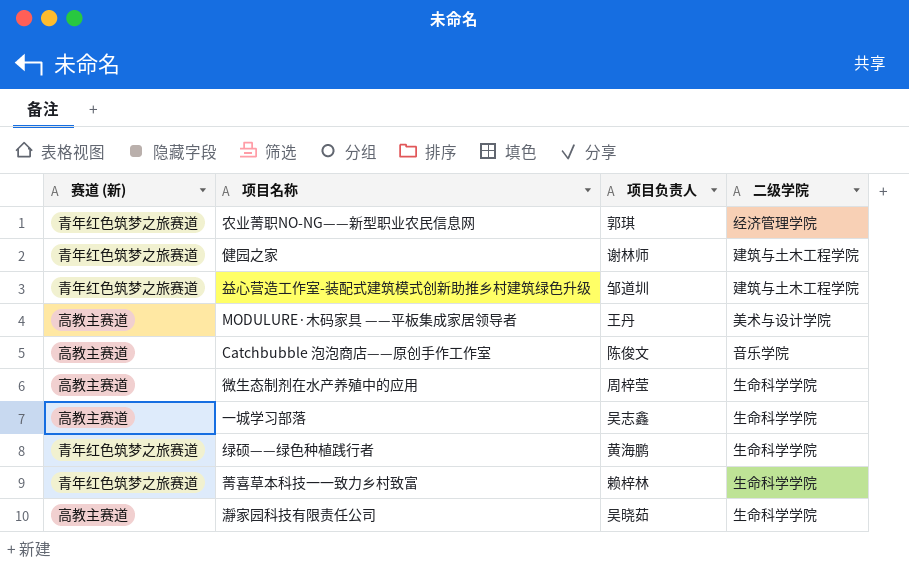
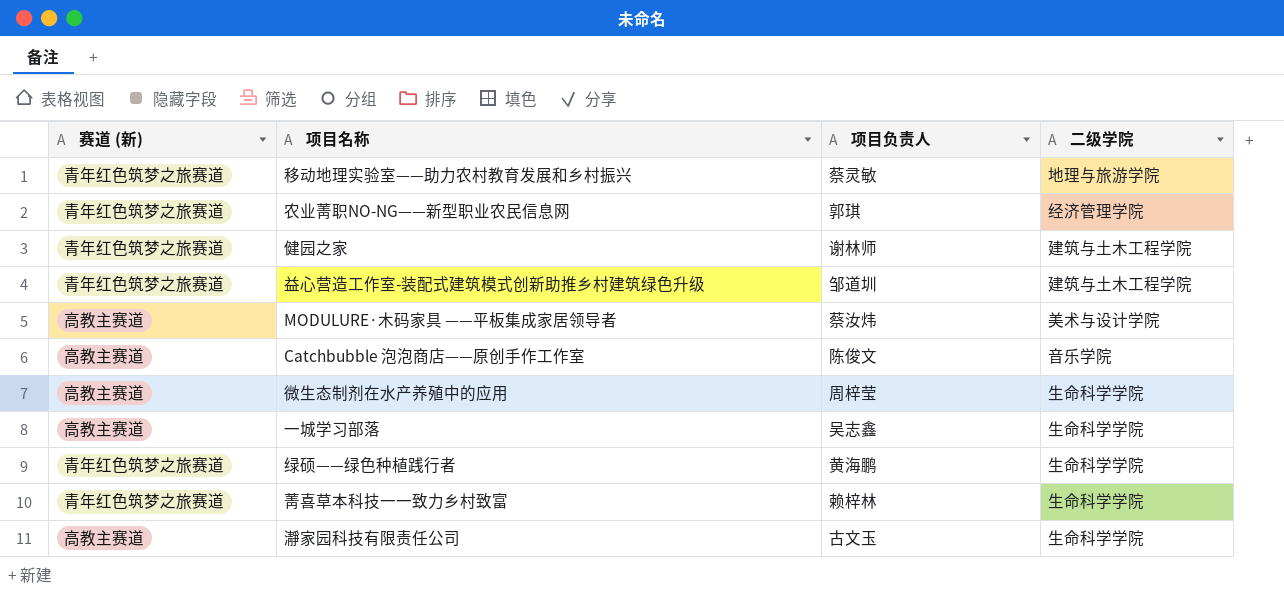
row 移动地理实验室——助力农村教育发展和乡村振兴: none -> 青年红色筑梦之旅赛道 | 蔡灵敏 | 地理与旅游学院
MODULURE·木码家具 ——平板集成家居领导者 | 项目负责人: 王丹 -> 蔡汝炜
瀞家园科技有限责任公司 | 项目负责人: 吴晓茹 -> 古文玉

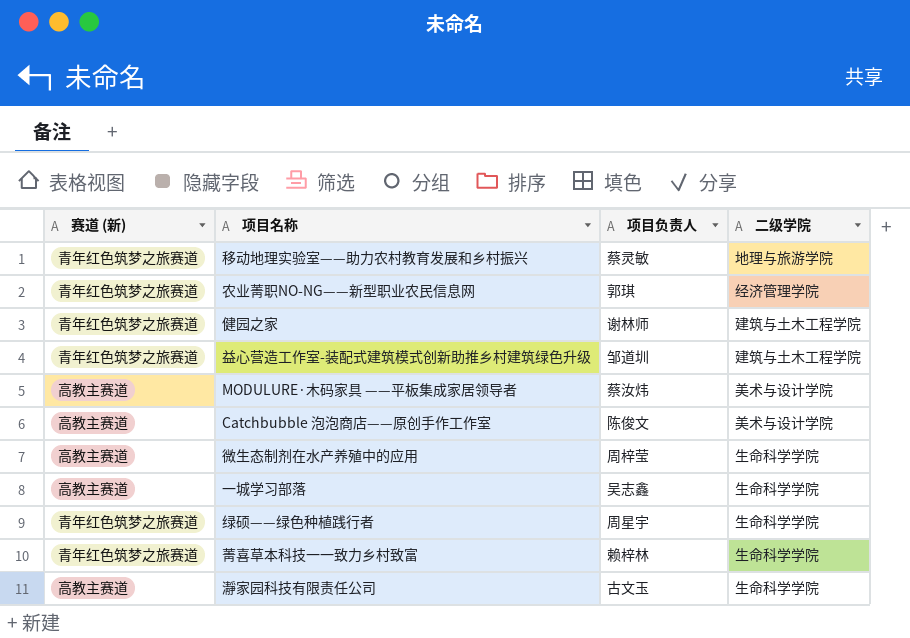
Catchbubble 泡泡商店——原创手作工作室 | 二级学院: 音乐学院 -> 美术与设计学院
绿硕——绿色种植践行者 | 项目负责人: 黄海鹏 -> 周星宇

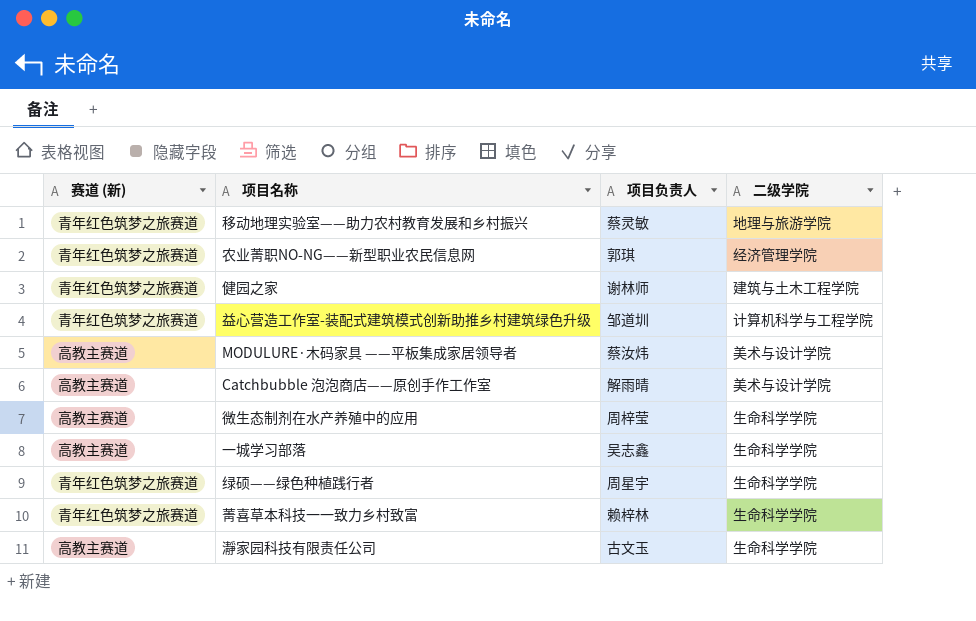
益心营造工作室-装配式建筑模式创新助推乡村建筑绿色升级 | 二级学院: 建筑与土木工程学院 -> 计算机科学与工程学院
Catchbubble 泡泡商店——原创手作工作室 | 项目负责人: 陈俊文 -> 解雨晴

